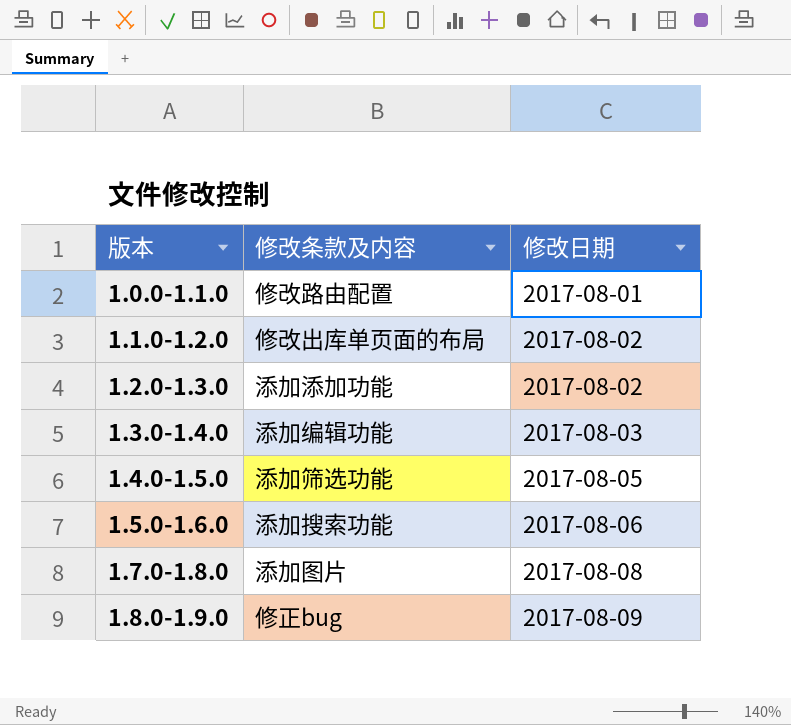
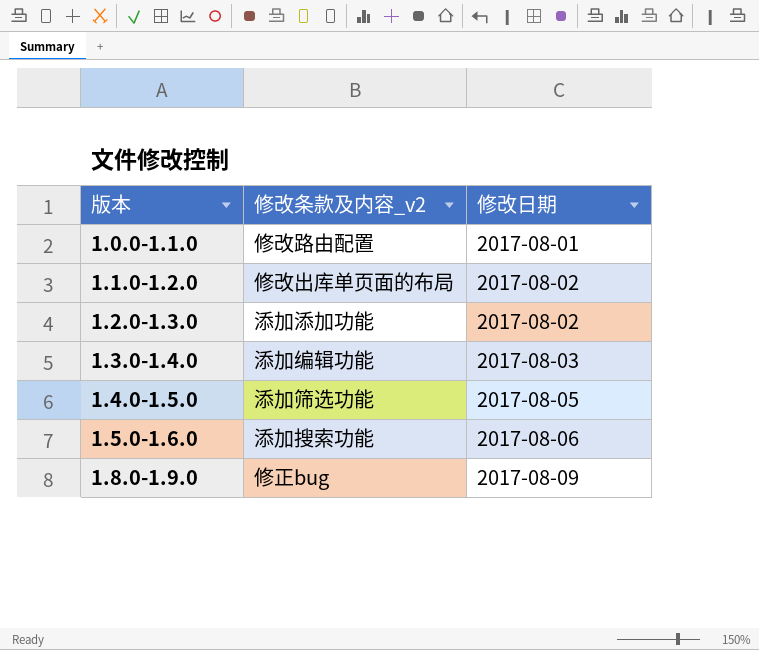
column name: 修改条款及内容 -> 修改条款及内容_v2
row 1.7.0-1.8.0: 添加图片 | 2017-08-08 -> none

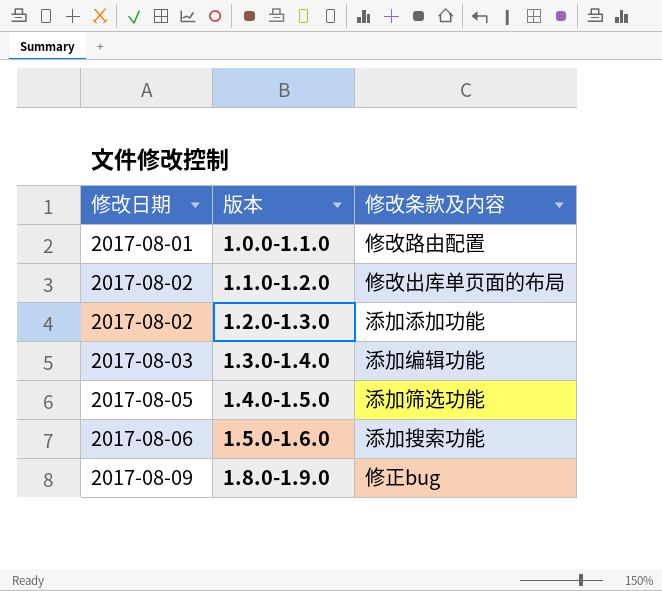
column 修改日期 | position: 3 -> 1
column name: 修改条款及内容_v2 -> 修改条款及内容

